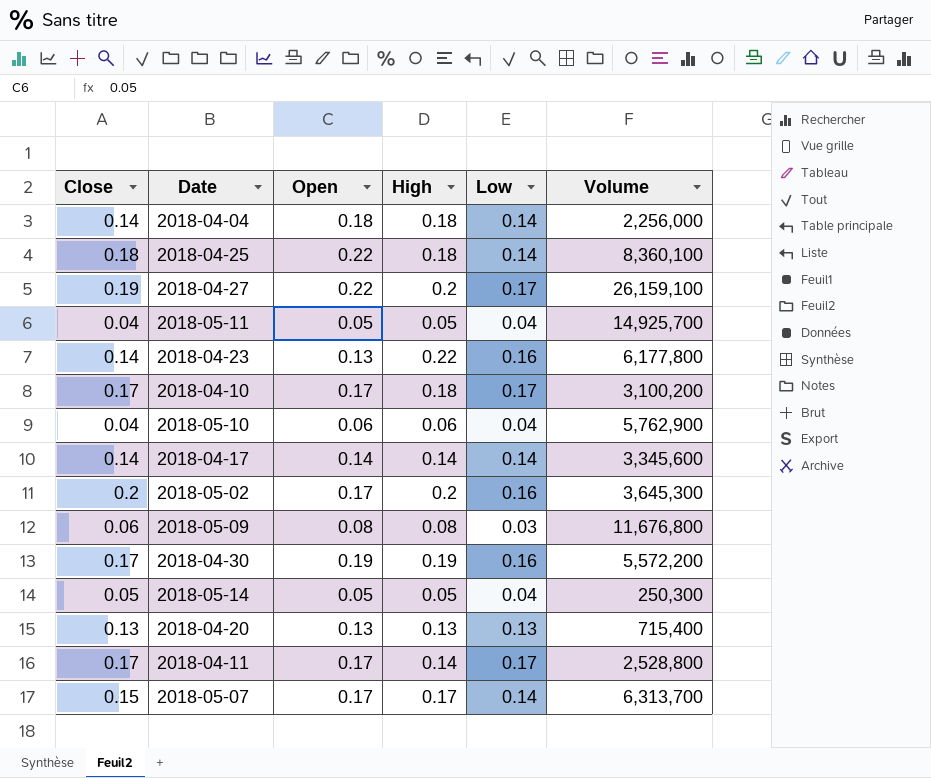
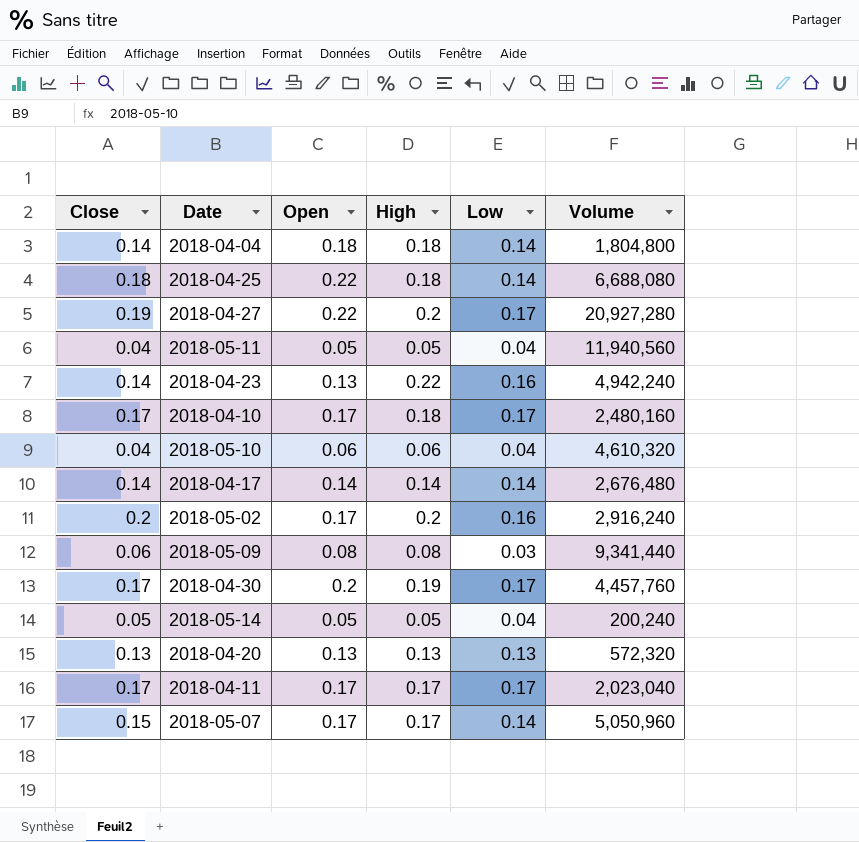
2018-04-04 | Volume: 2,256,000 -> 1,804,800
2018-04-25 | Volume: 8,360,100 -> 6,688,080
2018-04-27 | Volume: 26,159,100 -> 20,927,280
2018-05-11 | Volume: 14,925,700 -> 11,940,560
2018-04-23 | Volume: 6,177,800 -> 4,942,240
2018-04-10 | Volume: 3,100,200 -> 2,480,160
2018-05-10 | Volume: 5,762,900 -> 4,610,320
2018-04-17 | Volume: 3,345,600 -> 2,676,480
2018-05-02 | Volume: 3,645,300 -> 2,916,240
2018-05-09 | Volume: 11,676,800 -> 9,341,440
2018-04-30 | Open: 0.19 -> 0.2
2018-04-30 | Low: 0.16 -> 0.17
2018-04-30 | Volume: 5,572,200 -> 4,457,760
2018-05-14 | Volume: 250,300 -> 200,240
2018-04-20 | Volume: 715,400 -> 572,320
2018-04-11 | High: 0.14 -> 0.17
2018-04-11 | Volume: 2,528,800 -> 2,023,040
2018-05-07 | Volume: 6,313,700 -> 5,050,960

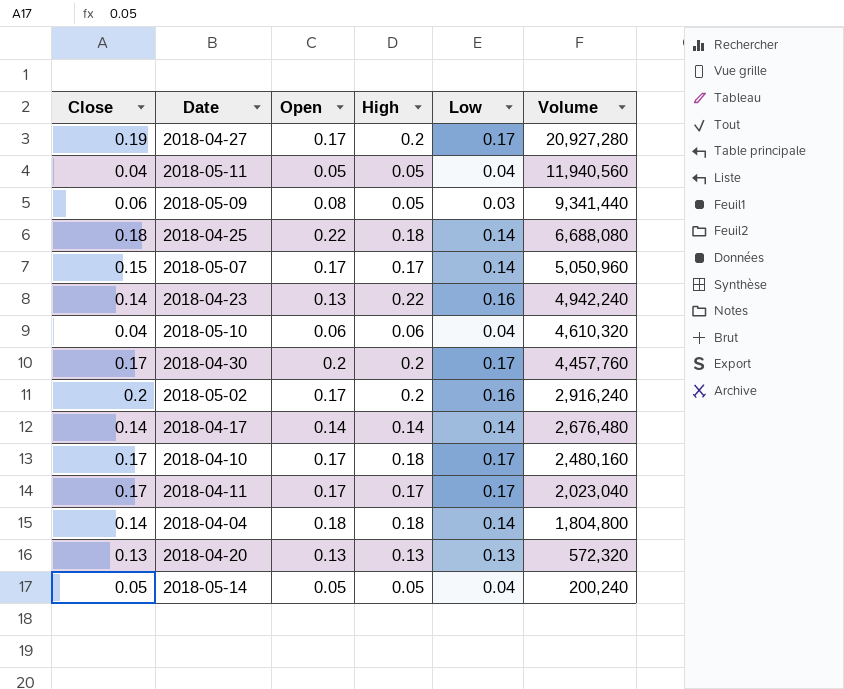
row order: none -> Volume descending
2018-04-27 | Open: 0.22 -> 0.17
2018-05-09 | High: 0.08 -> 0.05
2018-04-30 | High: 0.19 -> 0.2

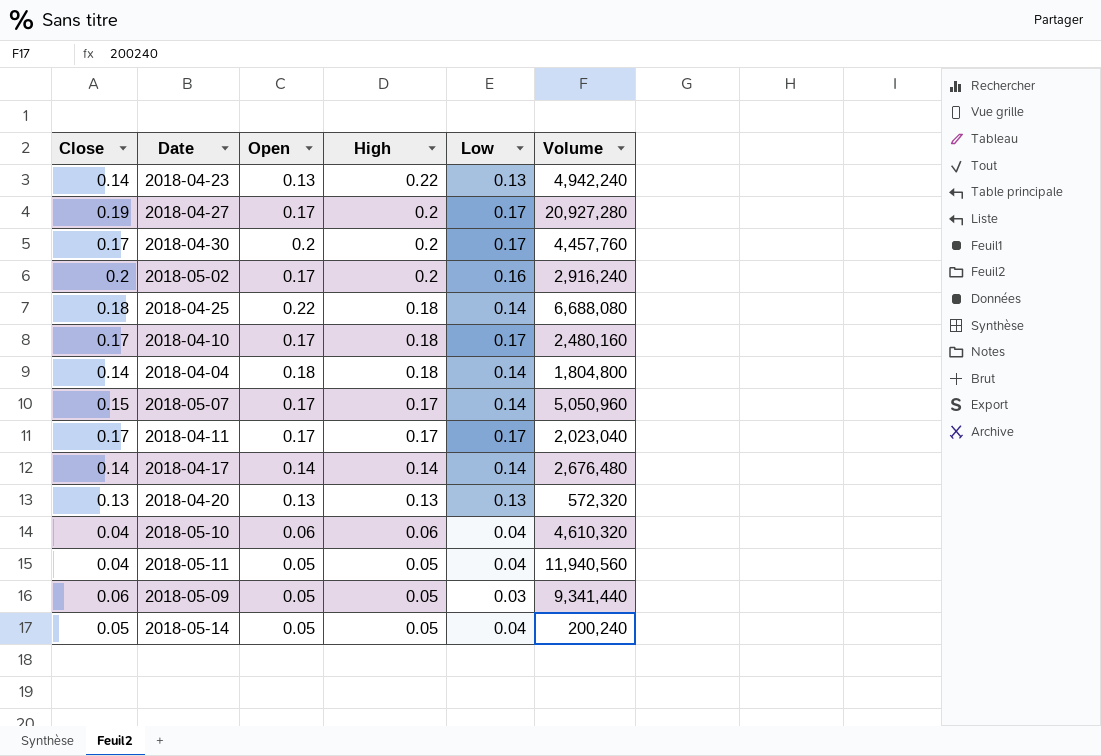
row order: Volume descending -> High descending
2018-04-23 | Low: 0.16 -> 0.13
2018-05-09 | Open: 0.08 -> 0.05

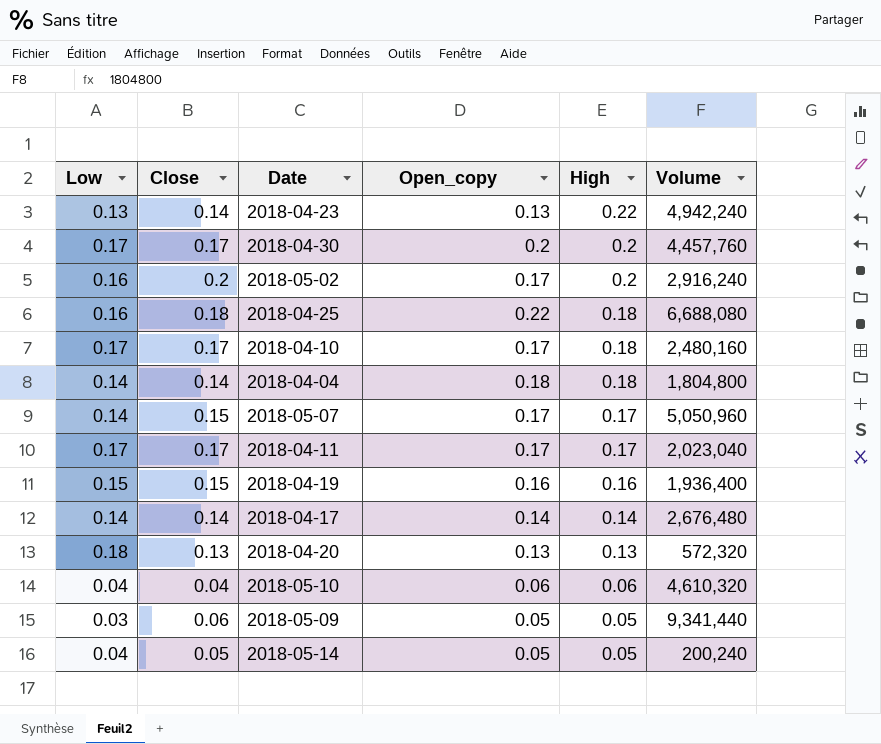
column Low | position: 5 -> 1
column name: Open -> Open_copy
row 2018-04-27: 0.19 | 0.17 | 0.2 | 0.17 | 20,927,280 -> none
row 2018-05-11: 0.04 | 0.05 | 0.05 | 0.04 | 11,940,560 -> none
2018-04-25 | Low: 0.14 -> 0.16
row 2018-04-19: none -> 0.15 | 0.15 | 0.16 | 0.16 | 1,936,400
2018-04-20 | Low: 0.13 -> 0.18

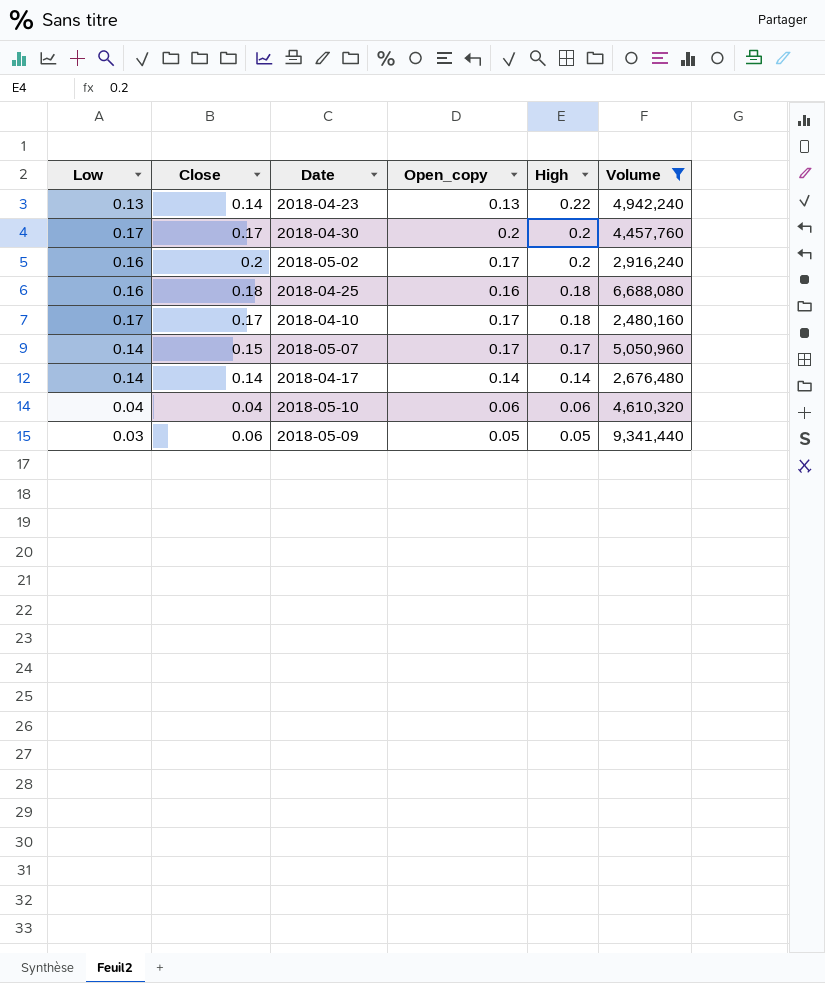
filter: none -> Volume >= 2,480,160
2018-04-25 | Open_copy: 0.22 -> 0.16

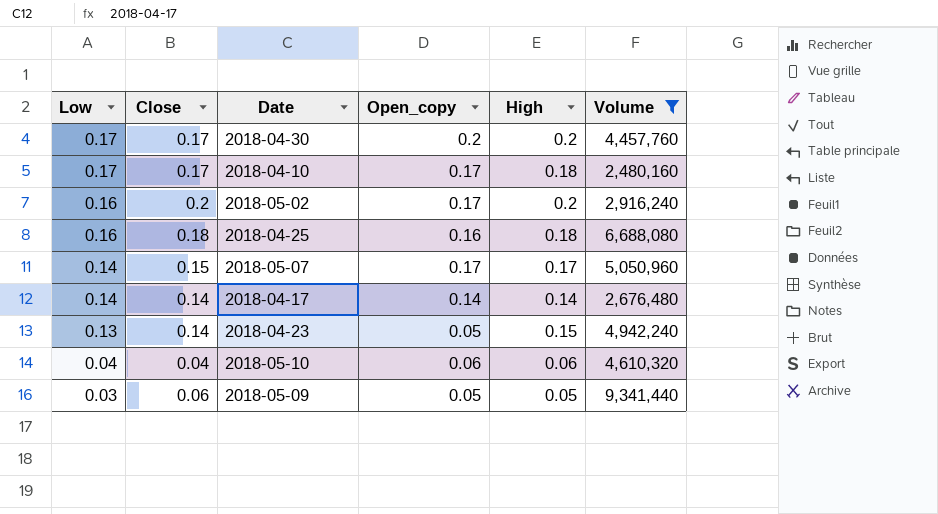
row order: High descending -> Low descending
2018-04-23 | Open_copy: 0.13 -> 0.05
2018-04-23 | High: 0.22 -> 0.15

